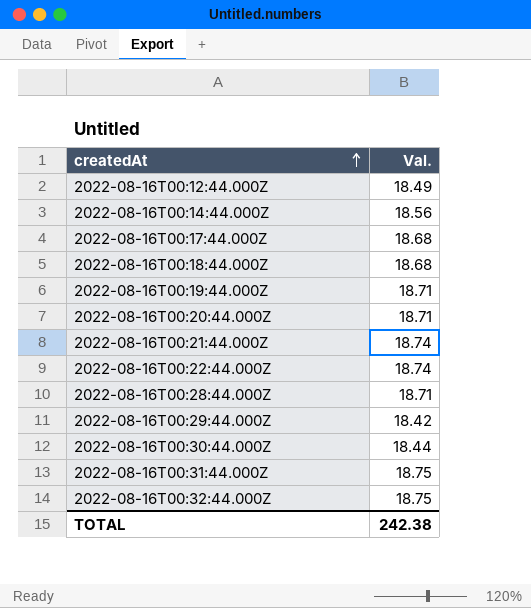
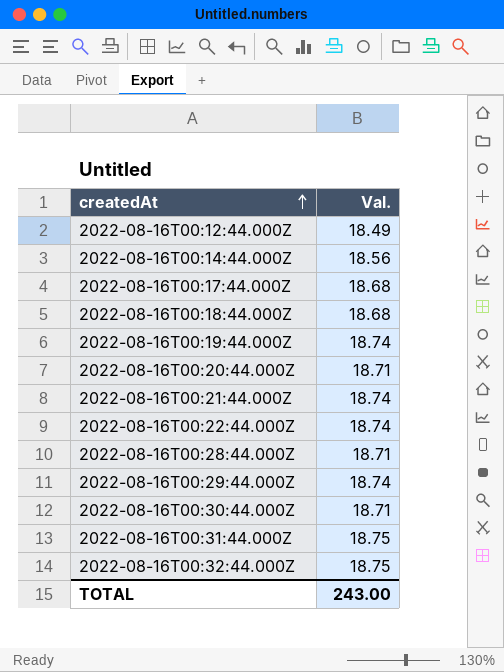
2022-08-16T00:19:44.000Z | Val.: 18.71 -> 18.74
2022-08-16T00:29:44.000Z | Val.: 18.42 -> 18.74
2022-08-16T00:30:44.000Z | Val.: 18.44 -> 18.71
TOTAL | Val.: 242.38 -> 243.00

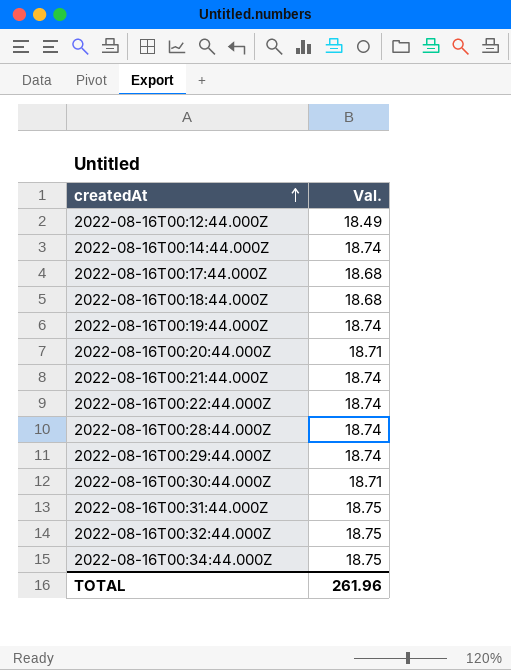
2022-08-16T00:14:44.000Z | Val.: 18.56 -> 18.74
2022-08-16T00:28:44.000Z | Val.: 18.71 -> 18.74
row 2022-08-16T00:34:44.000Z: none -> 18.75
TOTAL | Val.: 243.00 -> 261.96

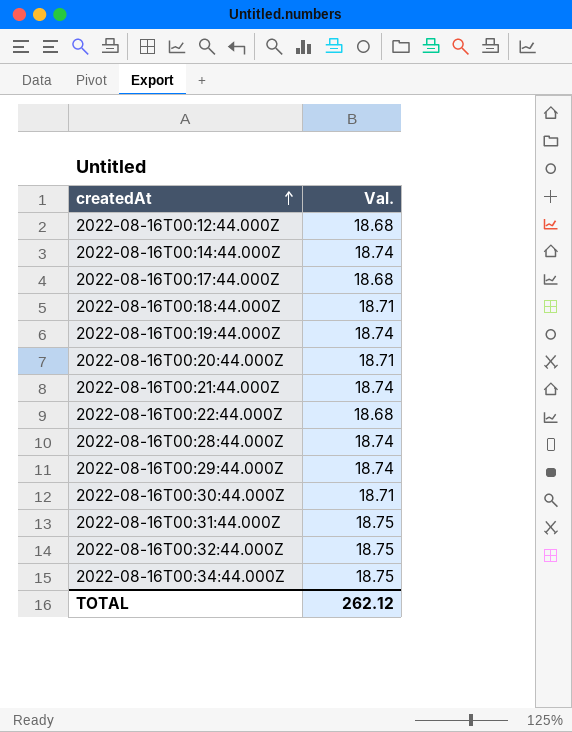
2022-08-16T00:12:44.000Z | Val.: 18.49 -> 18.68
2022-08-16T00:18:44.000Z | Val.: 18.68 -> 18.71
2022-08-16T00:22:44.000Z | Val.: 18.74 -> 18.68
TOTAL | Val.: 261.96 -> 262.12

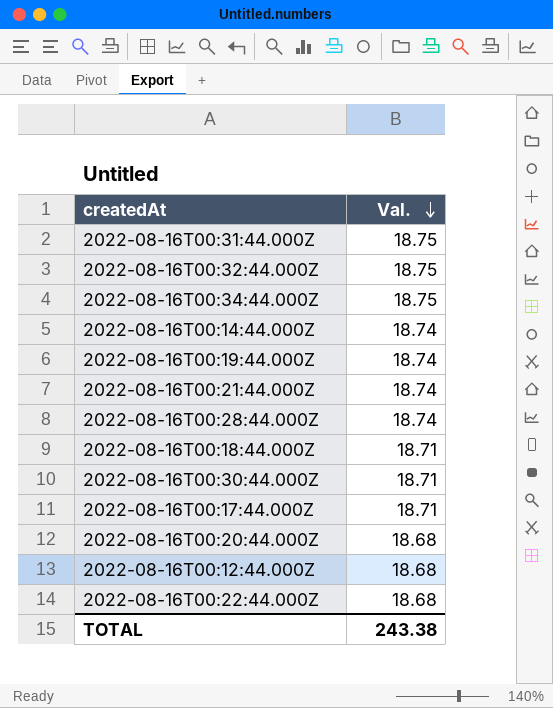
row order: createdAt ascending -> Val. descending
row 2022-08-16T00:29:44.000Z: 18.74 -> none
2022-08-16T00:17:44.000Z | Val.: 18.68 -> 18.71
2022-08-16T00:20:44.000Z | Val.: 18.71 -> 18.68
TOTAL | Val.: 262.12 -> 243.38

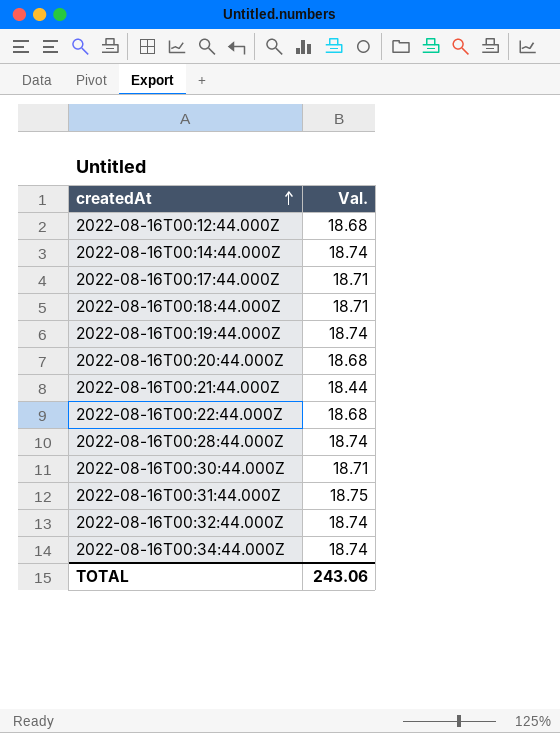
row order: Val. descending -> createdAt ascending
2022-08-16T00:21:44.000Z | Val.: 18.74 -> 18.44
2022-08-16T00:32:44.000Z | Val.: 18.75 -> 18.74
2022-08-16T00:34:44.000Z | Val.: 18.75 -> 18.74
TOTAL | Val.: 243.38 -> 243.06

